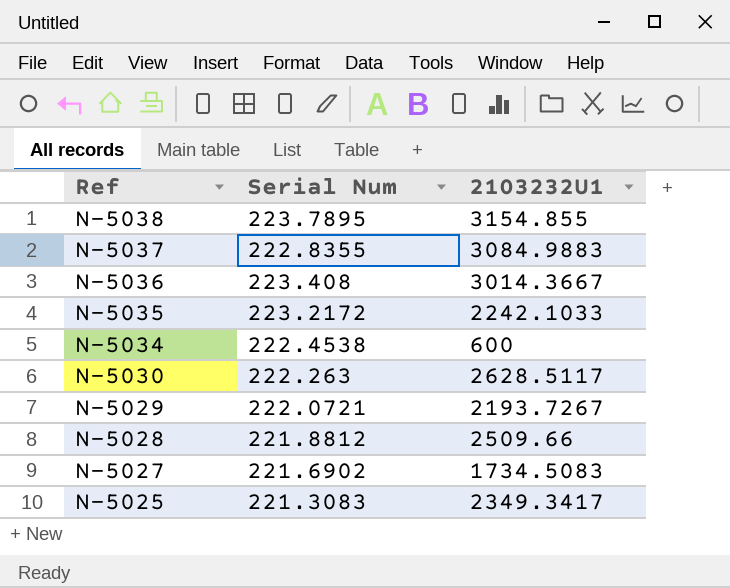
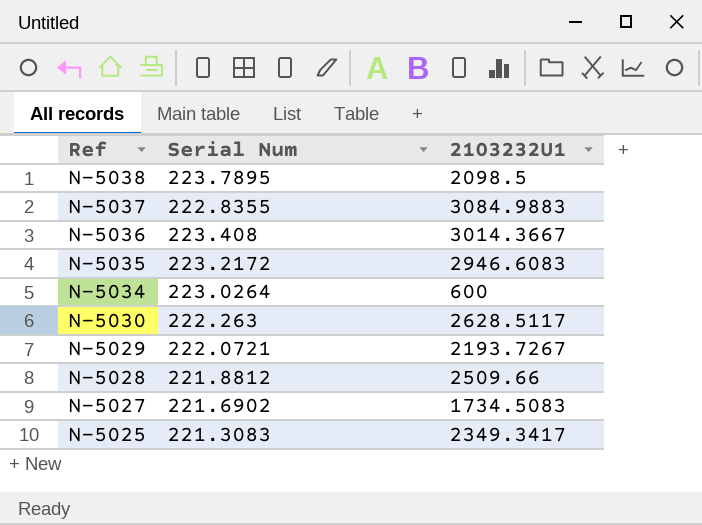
N-5038 | 2103232U1: 3154.855 -> 2098.5
N-5035 | 2103232U1: 2242.1033 -> 2946.6083
N-5034 | Serial Num: 222.4538 -> 223.0264

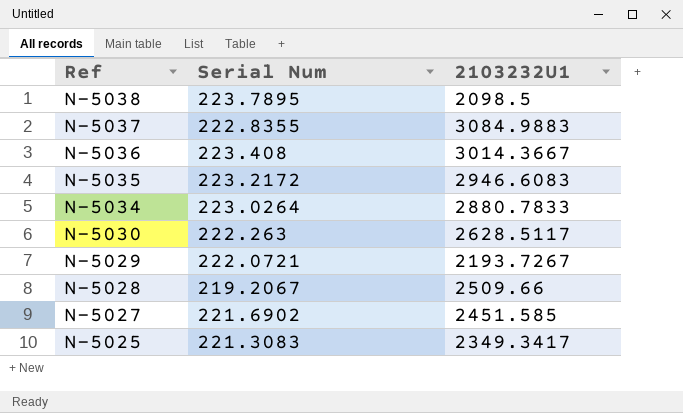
N-5034 | 2103232U1: 600 -> 2880.7833
N-5028 | Serial Num: 221.8812 -> 219.2067
N-5027 | 2103232U1: 1734.5083 -> 2451.585

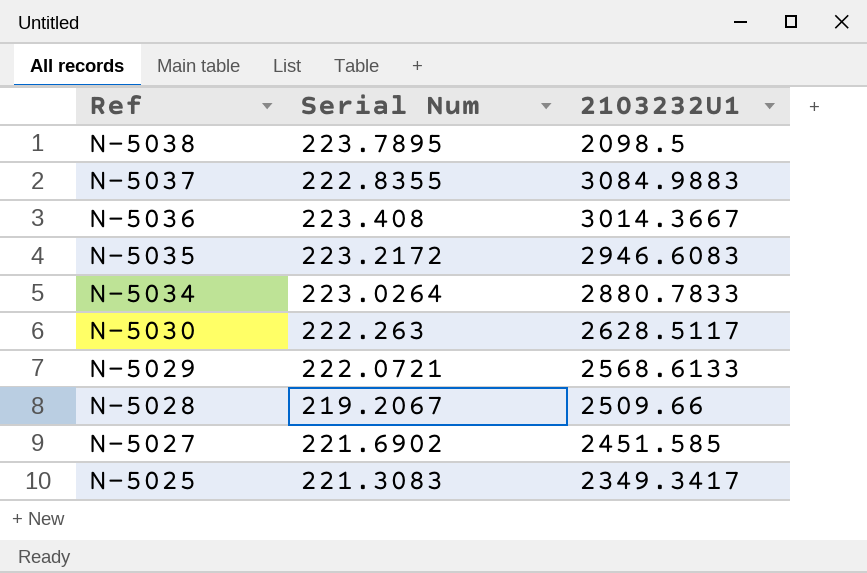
N-5029 | 2103232U1: 2193.7267 -> 2568.6133

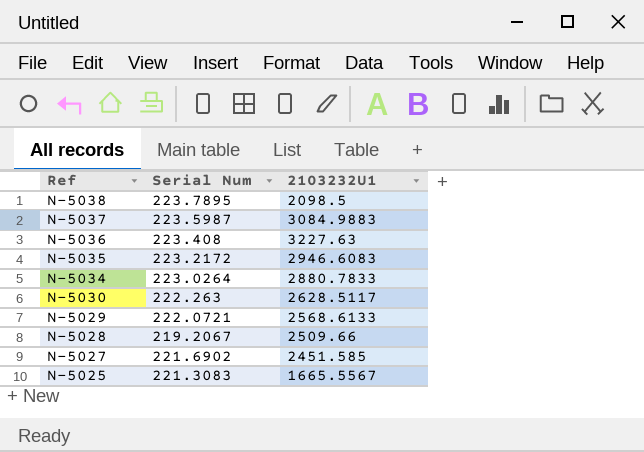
N-5037 | Serial Num: 222.8355 -> 223.5987
N-5036 | 2103232U1: 3014.3667 -> 3227.63
N-5025 | 2103232U1: 2349.3417 -> 1665.5567

